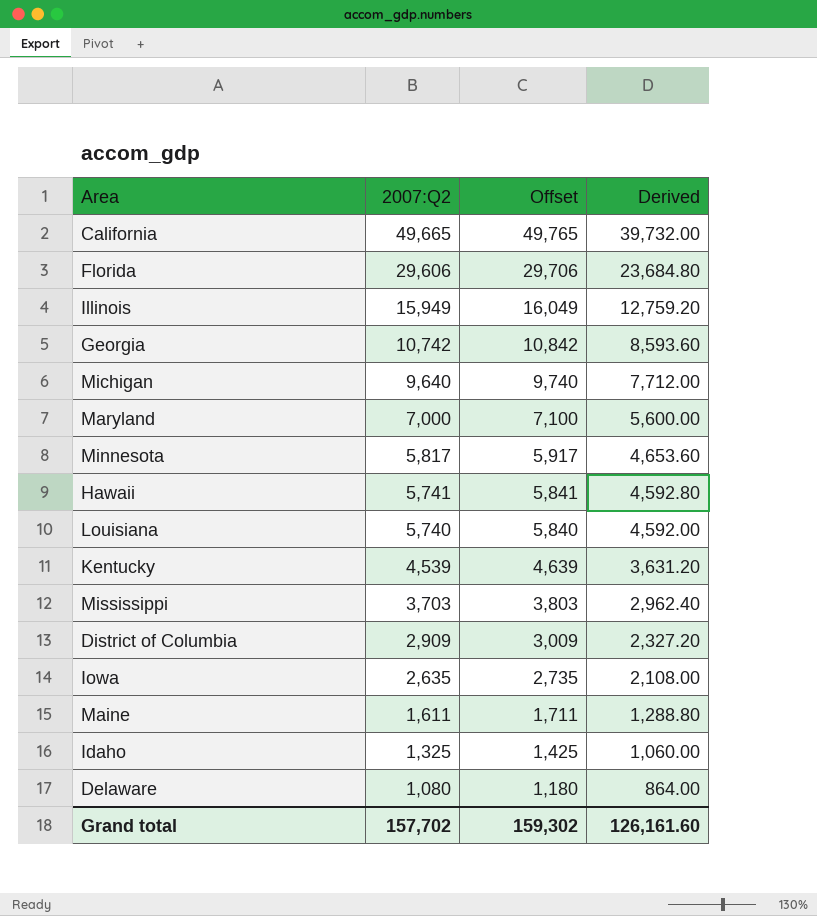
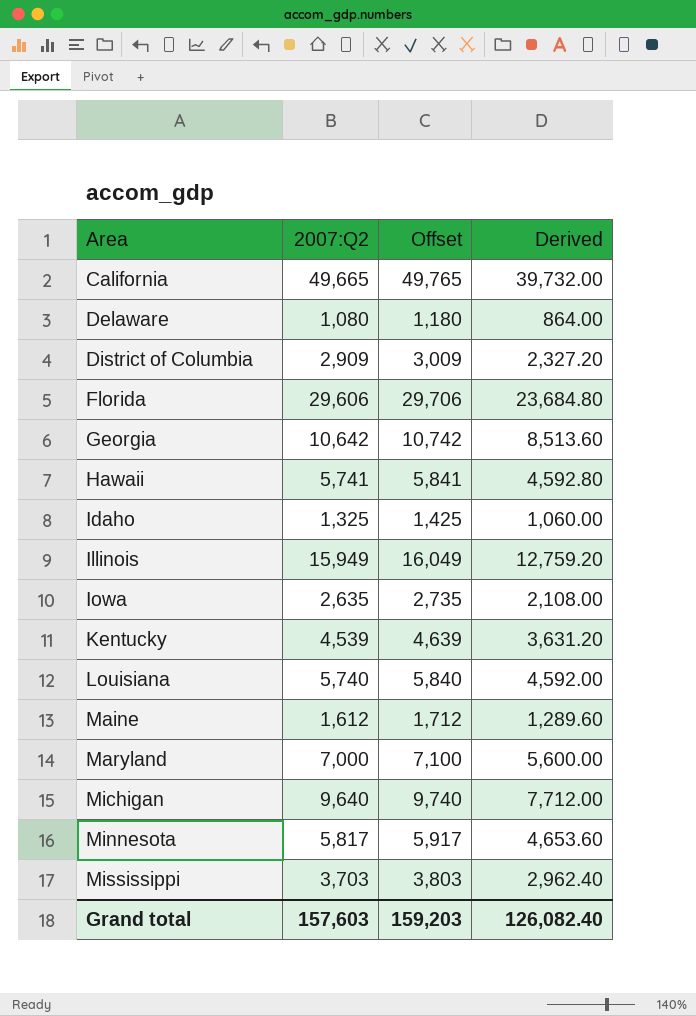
row order: 2007:Q2 descending -> Area ascending
Georgia | 2007:Q2: 10,742 -> 10,642
Georgia | Offset: 10,842 -> 10,742
Georgia | Derived: 8,593.60 -> 8,513.60
Maine | 2007:Q2: 1,611 -> 1,612
Maine | Offset: 1,711 -> 1,712
Maine | Derived: 1,288.80 -> 1,289.60
Grand total | 2007:Q2: 157,702 -> 157,603
Grand total | Offset: 159,302 -> 159,203
Grand total | Derived: 126,161.60 -> 126,082.40

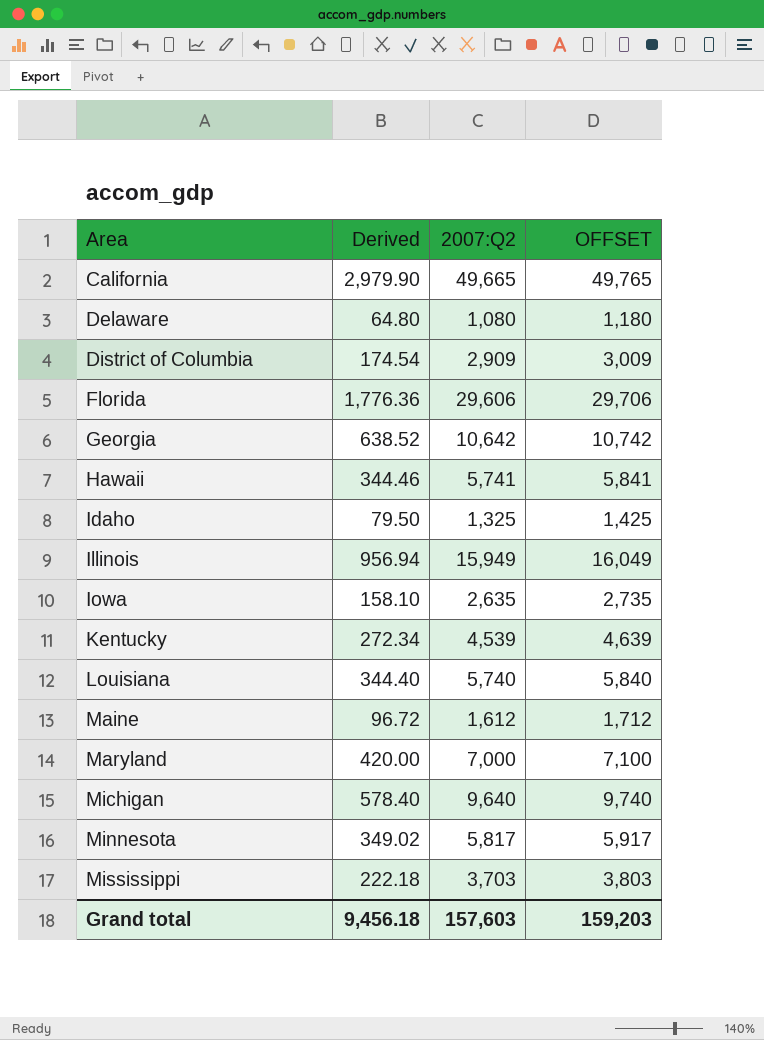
column Derived | formula: [2007:Q2] * 0.8 -> [2007:Q2] * 0.06
column Derived | position: 4 -> 2
column name: Offset -> OFFSET
Grand total | Derived: 126,082.40 -> 9,456.18

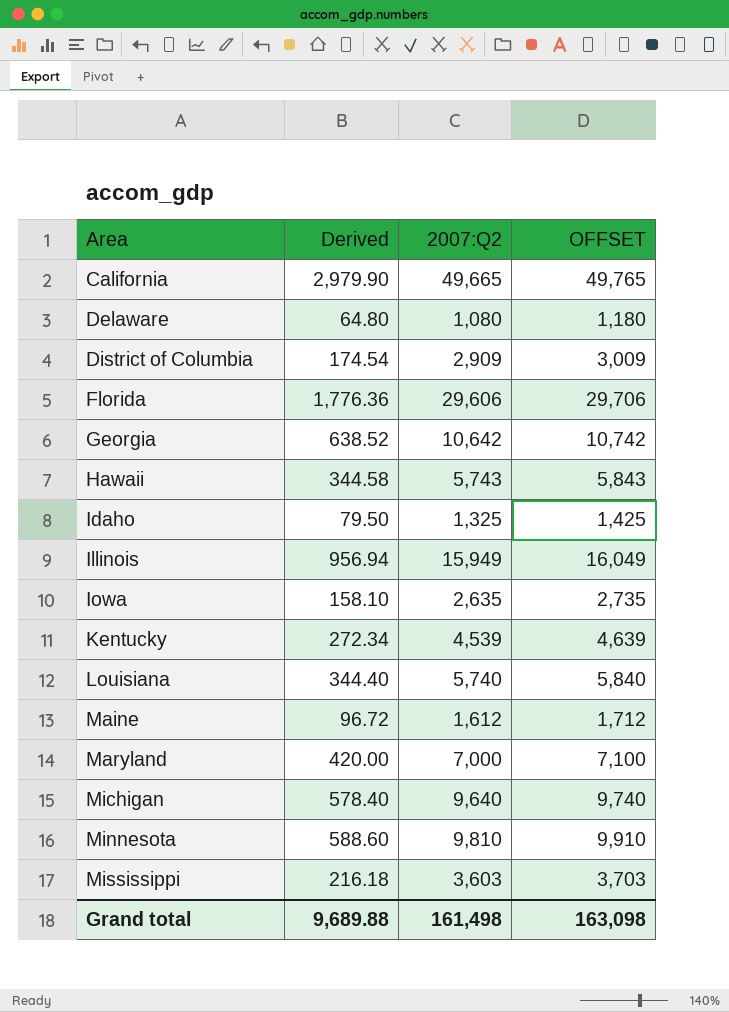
Hawaii | Derived: 344.46 -> 344.58
Hawaii | 2007:Q2: 5,741 -> 5,743
Hawaii | OFFSET: 5,841 -> 5,843
Minnesota | Derived: 349.02 -> 588.60
Minnesota | 2007:Q2: 5,817 -> 9,810
Minnesota | OFFSET: 5,917 -> 9,910
Mississippi | Derived: 222.18 -> 216.18
Mississippi | 2007:Q2: 3,703 -> 3,603
Mississippi | OFFSET: 3,803 -> 3,703
Grand total | Derived: 9,456.18 -> 9,689.88
Grand total | 2007:Q2: 157,603 -> 161,498
Grand total | OFFSET: 159,203 -> 163,098

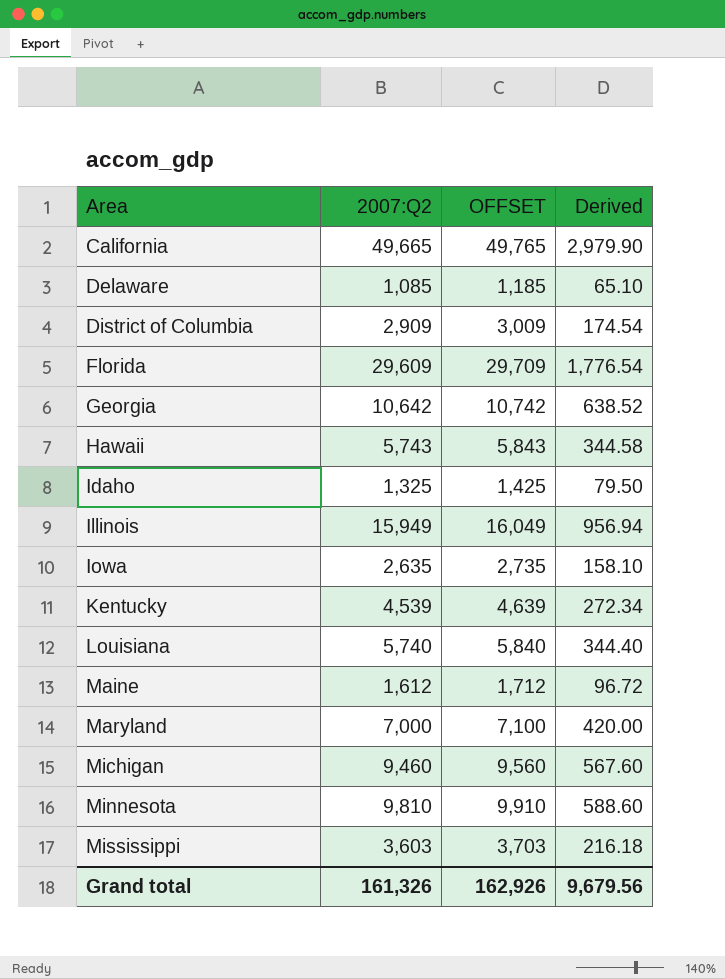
column Derived | position: 2 -> 4
Delaware | 2007:Q2: 1,080 -> 1,085
Delaware | OFFSET: 1,180 -> 1,185
Delaware | Derived: 64.80 -> 65.10
Florida | 2007:Q2: 29,606 -> 29,609
Florida | OFFSET: 29,706 -> 29,709
Florida | Derived: 1,776.36 -> 1,776.54
Michigan | 2007:Q2: 9,640 -> 9,460
Michigan | OFFSET: 9,740 -> 9,560
Michigan | Derived: 578.40 -> 567.60
Grand total | 2007:Q2: 161,498 -> 161,326
Grand total | OFFSET: 163,098 -> 162,926
Grand total | Derived: 9,689.88 -> 9,679.56

